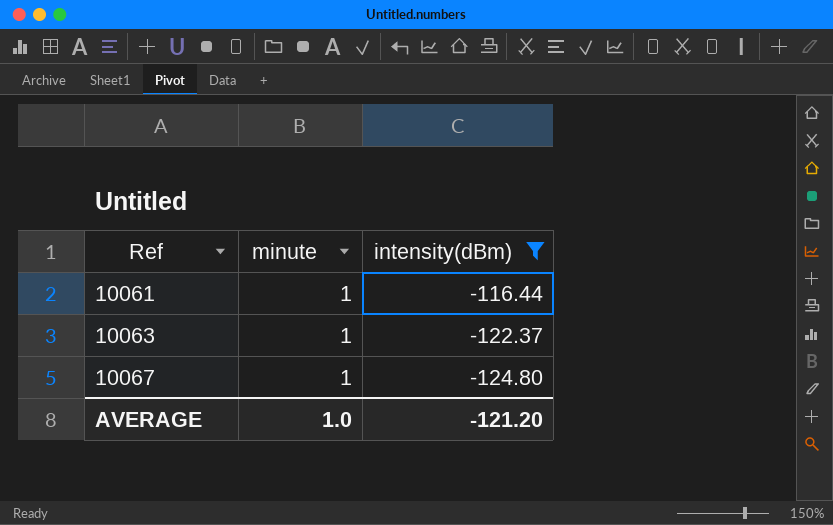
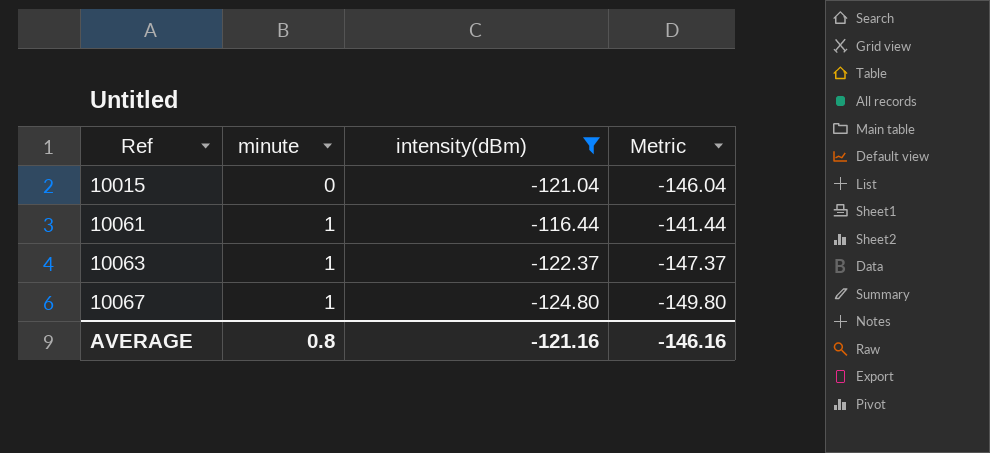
column Metric | formula: none -> [intensity(dBm)] - 25
row 10015: none -> 0 | -121.04 | -146.04
AVERAGE | minute: 1.0 -> 0.8
AVERAGE | intensity(dBm): -121.20 -> -121.16

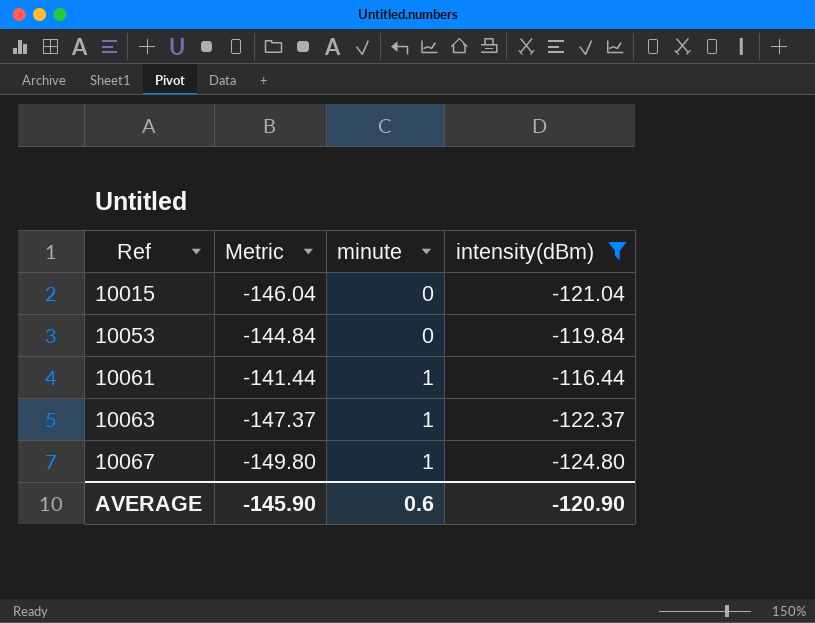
column Metric | position: 4 -> 2
row 10053: none -> -144.84 | 0 | -119.84
AVERAGE | Metric: -146.16 -> -145.90
AVERAGE | minute: 0.8 -> 0.6
AVERAGE | intensity(dBm): -121.16 -> -120.90

